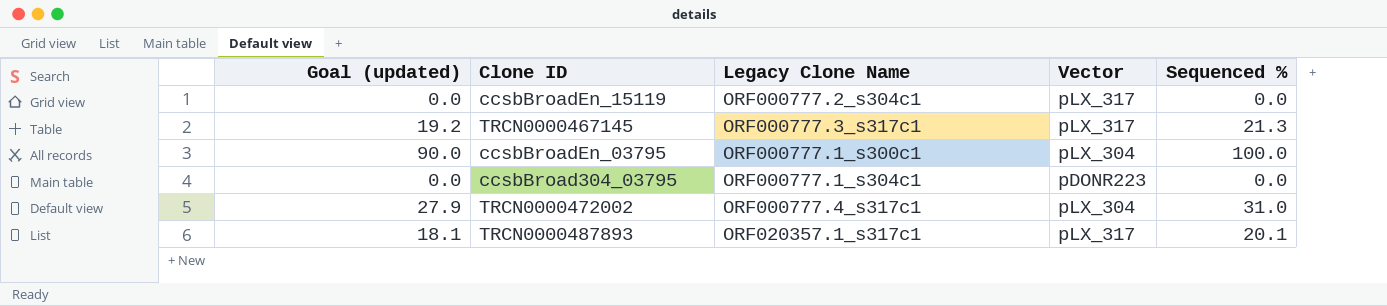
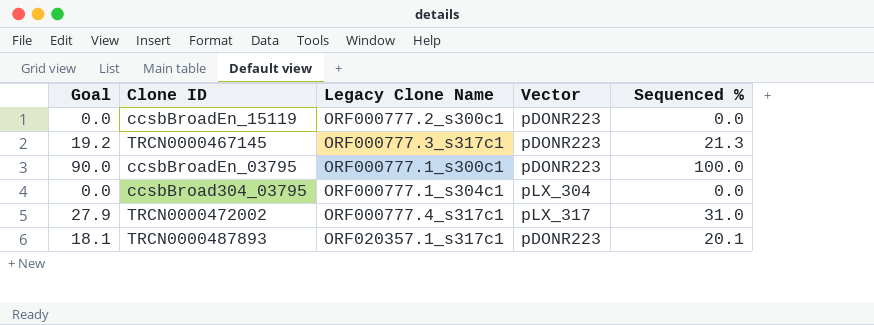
column name: Goal (updated) -> Goal
ccsbBroadEn_15119 | Legacy Clone Name: ORF000777.2_s304c1 -> ORF000777.2_s300c1
ccsbBroadEn_15119 | Vector: pLX_317 -> pDONR223
TRCN0000467145 | Vector: pLX_317 -> pDONR223
ccsbBroadEn_03795 | Vector: pLX_304 -> pDONR223
ccsbBroad304_03795 | Vector: pDONR223 -> pLX_304
TRCN0000472002 | Vector: pLX_304 -> pLX_317
TRCN0000487893 | Vector: pLX_317 -> pDONR223

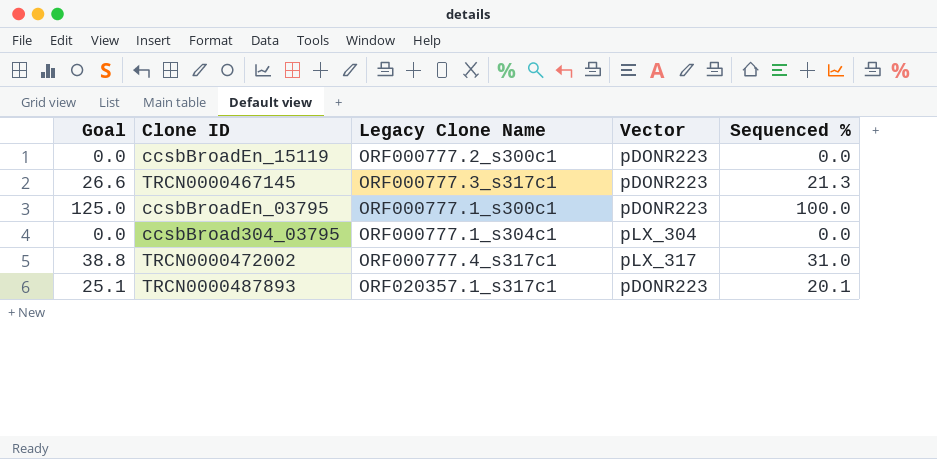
column Goal | formula: [Sequenced %] * 0.9 -> [Sequenced %] * 1.25

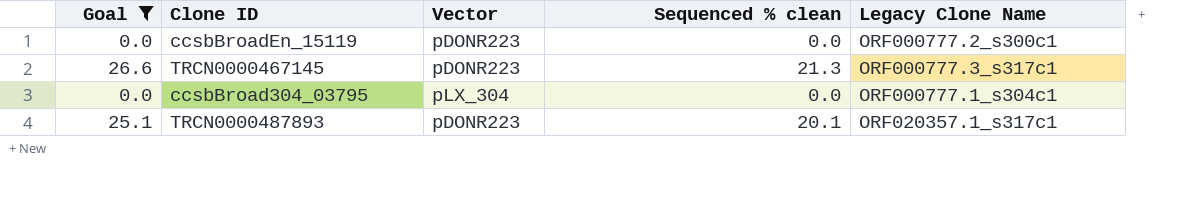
filter: none -> Goal <= 26.6
column name: Sequenced % -> Sequenced % clean
column Legacy Clone Name | position: 3 -> 5

